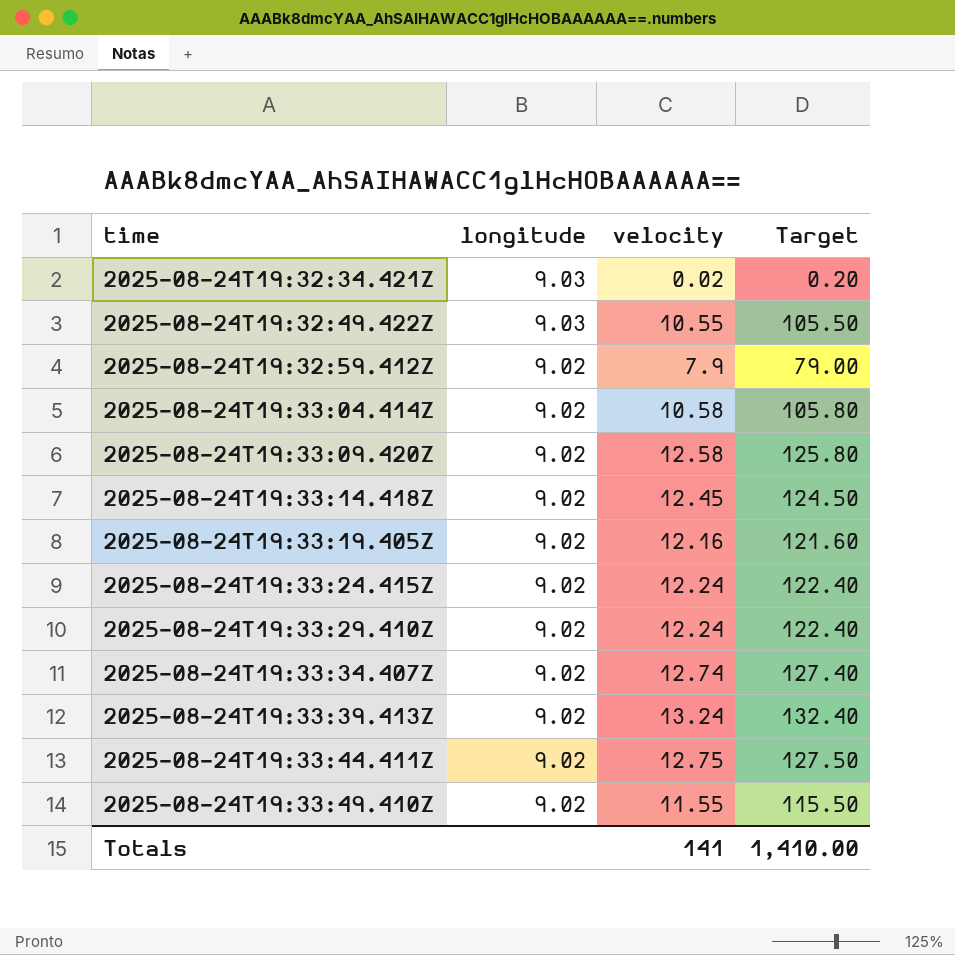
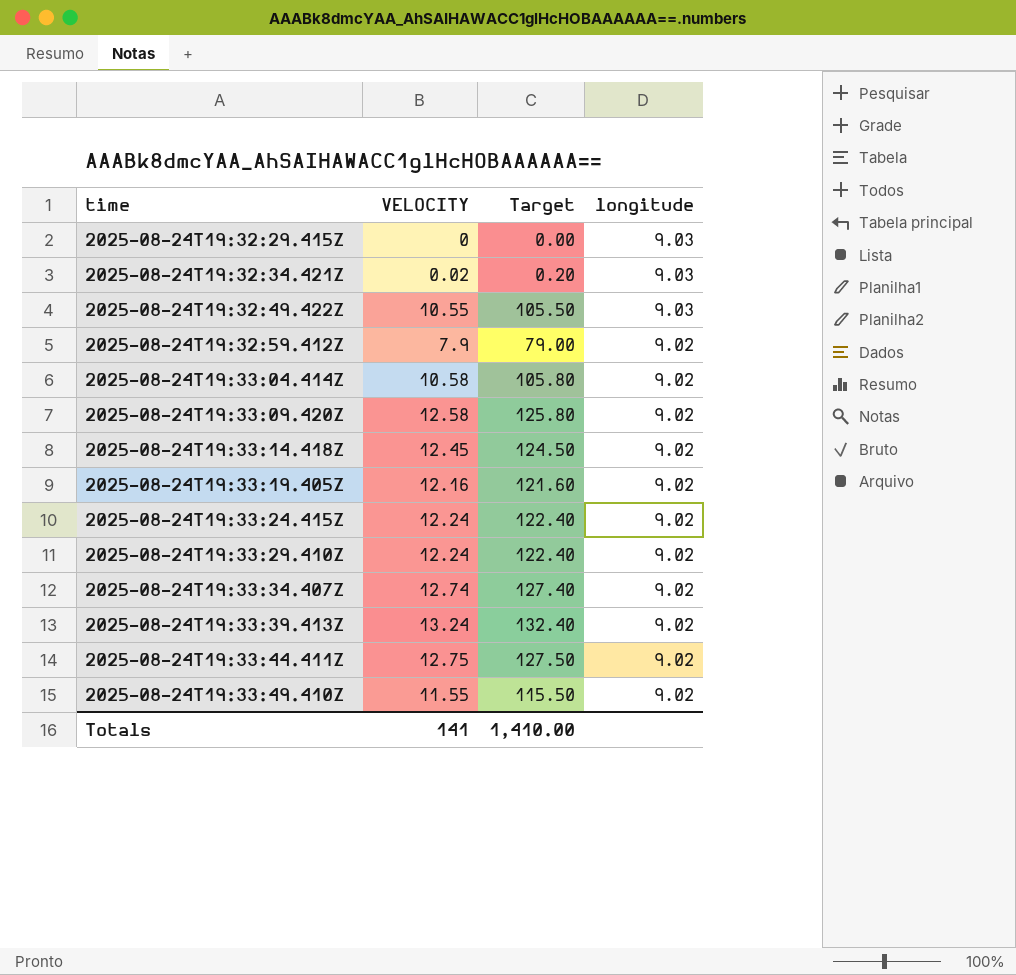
column name: velocity -> VELOCITY
column longitude | position: 2 -> 4
row 2025-08-24T19:32:29.415Z: none -> 0 | 0.00 | 9.03

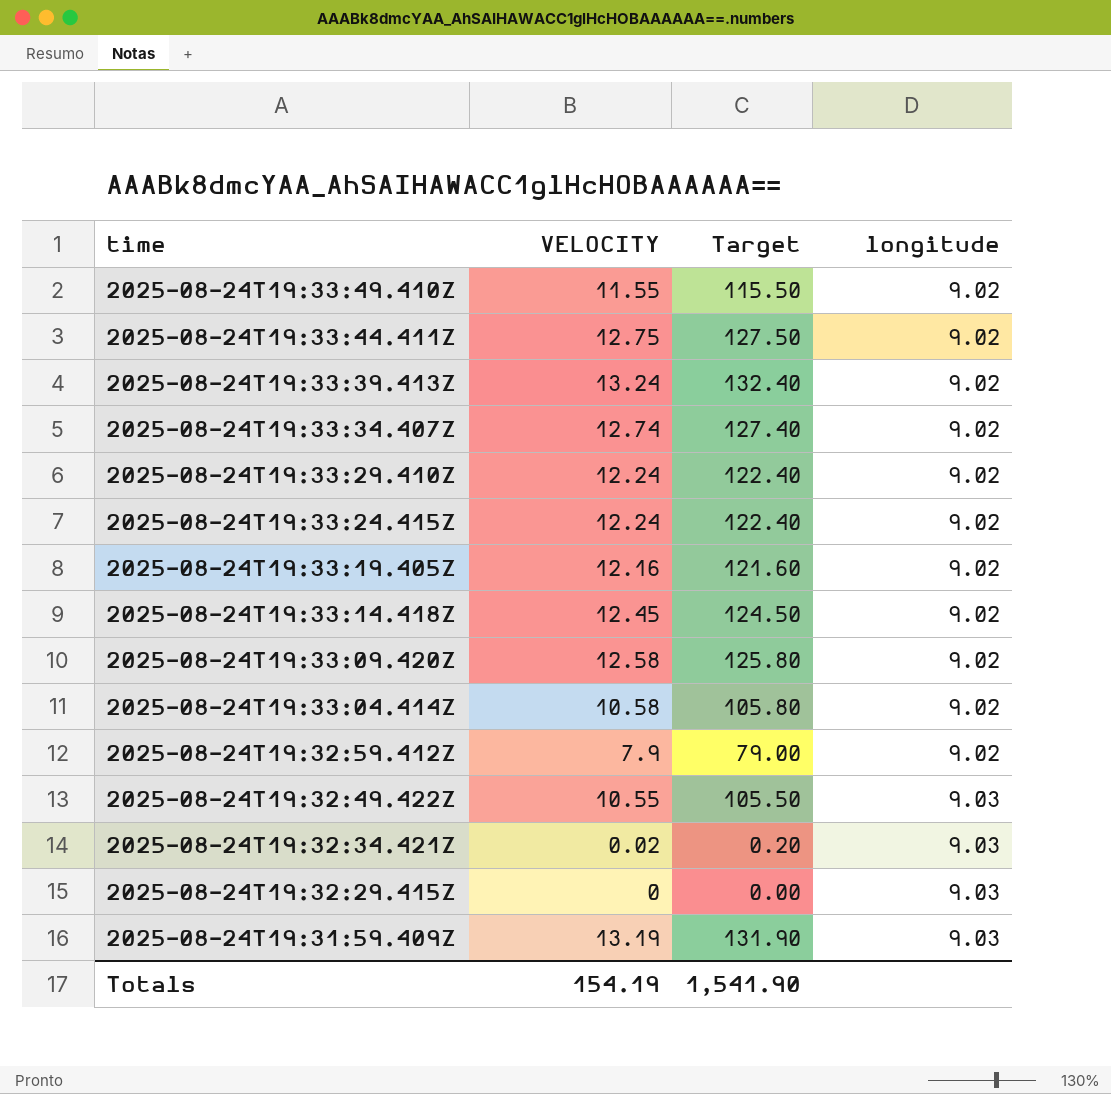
row order: time ascending -> time descending
row 2025-08-24T19:31:59.409Z: none -> 13.19 | 131.90 | 9.03
Totals | VELOCITY: 141 -> 154.19
Totals | Target: 1,410.00 -> 1,541.90

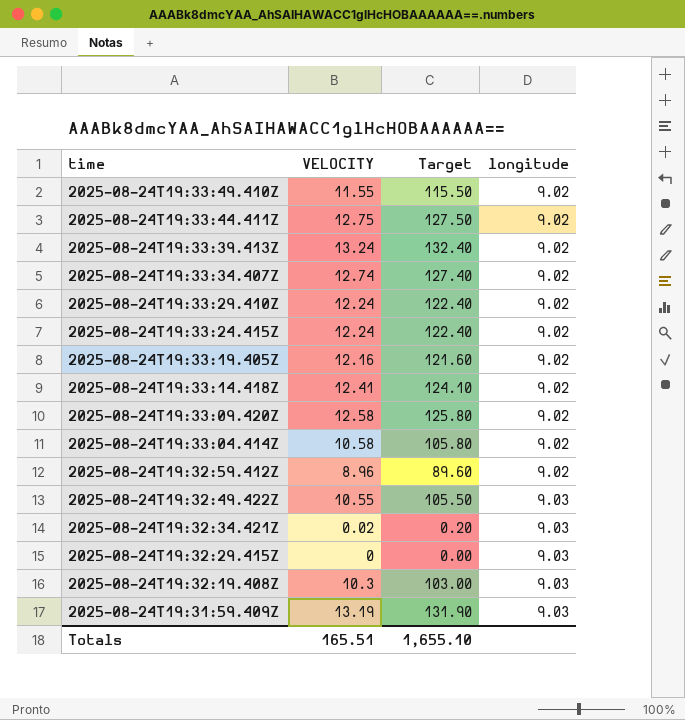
2025-08-24T19:33:14.418Z | VELOCITY: 12.45 -> 12.41
2025-08-24T19:33:14.418Z | Target: 124.50 -> 124.10
2025-08-24T19:32:59.412Z | VELOCITY: 7.9 -> 8.96
2025-08-24T19:32:59.412Z | Target: 79.00 -> 89.60
row 2025-08-24T19:32:19.408Z: none -> 10.3 | 103.00 | 9.03
Totals | VELOCITY: 154.19 -> 165.51
Totals | Target: 1,541.90 -> 1,655.10

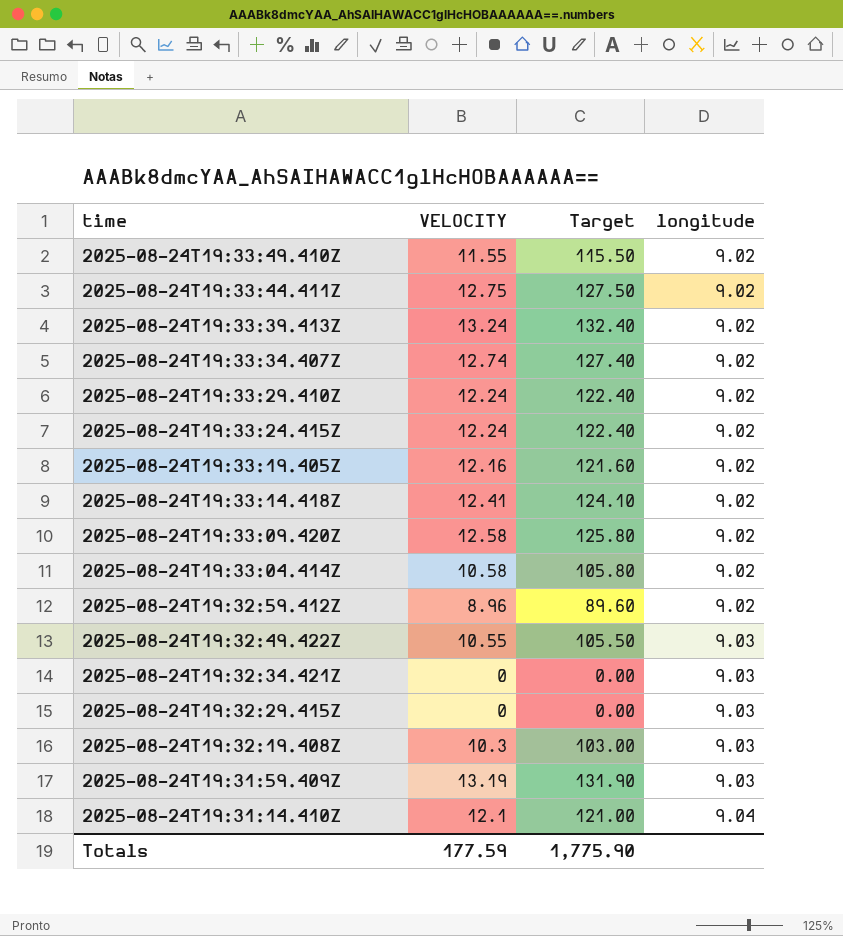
2025-08-24T19:32:34.421Z | VELOCITY: 0.02 -> 0
2025-08-24T19:32:34.421Z | Target: 0.20 -> 0.00
row 2025-08-24T19:31:14.410Z: none -> 12.1 | 121.00 | 9.04
Totals | VELOCITY: 165.51 -> 177.59
Totals | Target: 1,655.10 -> 1,775.90

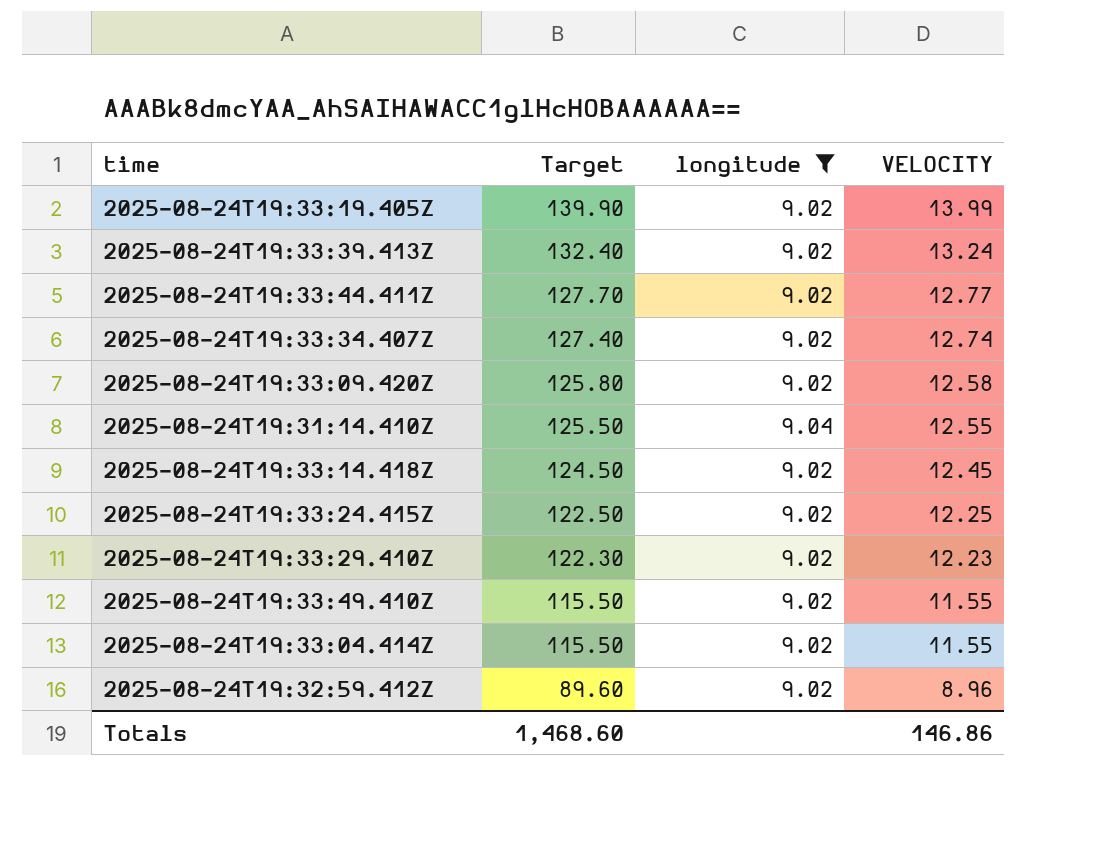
filter: none -> longitude != 9.03
row order: time descending -> Target descending
column VELOCITY | position: 2 -> 4
2025-08-24T19:33:19.405Z | Target: 121.60 -> 139.90
2025-08-24T19:33:19.405Z | VELOCITY: 12.16 -> 13.99
2025-08-24T19:33:44.411Z | Target: 127.50 -> 127.70
2025-08-24T19:33:44.411Z | VELOCITY: 12.75 -> 12.77
2025-08-24T19:31:14.410Z | Target: 121.00 -> 125.50
2025-08-24T19:31:14.410Z | VELOCITY: 12.1 -> 12.55
2025-08-24T19:33:14.418Z | Target: 124.10 -> 124.50
2025-08-24T19:33:14.418Z | VELOCITY: 12.41 -> 12.45
2025-08-24T19:33:24.415Z | Target: 122.40 -> 122.50
2025-08-24T19:33:24.415Z | VELOCITY: 12.24 -> 12.25
2025-08-24T19:33:29.410Z | Target: 122.40 -> 122.30
2025-08-24T19:33:29.410Z | VELOCITY: 12.24 -> 12.23
2025-08-24T19:33:04.414Z | Target: 105.80 -> 115.50
2025-08-24T19:33:04.414Z | VELOCITY: 10.58 -> 11.55
Totals | Target: 1,775.90 -> 1,468.60
Totals | VELOCITY: 177.59 -> 146.86

